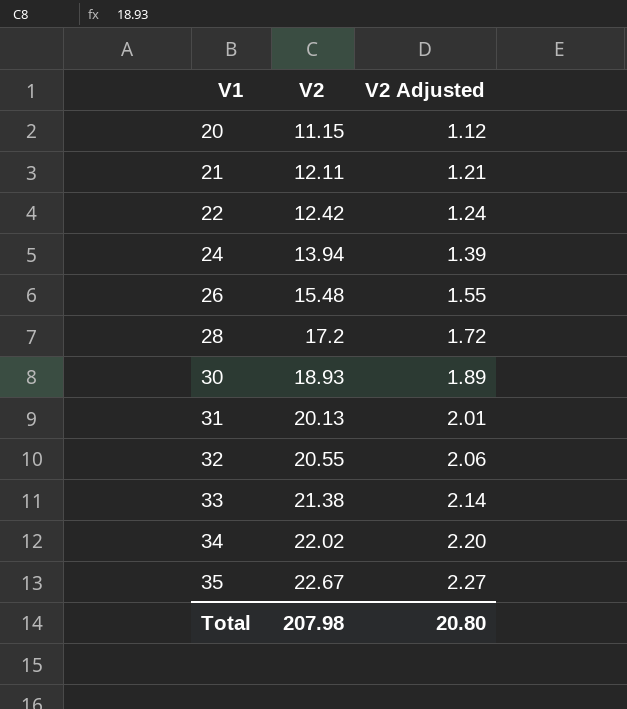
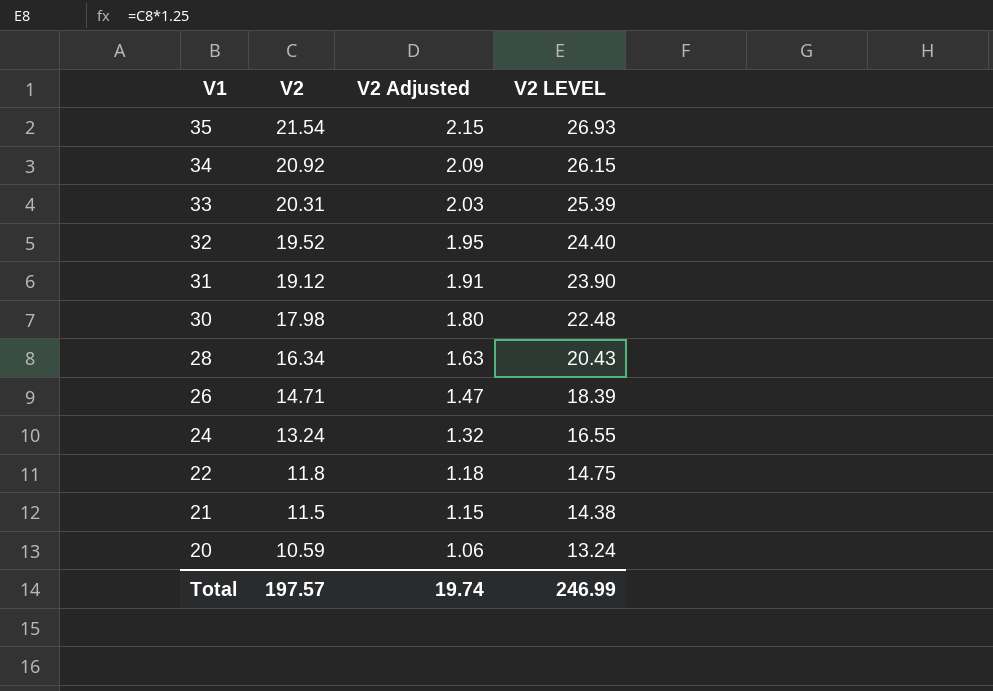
row order: V1 ascending -> V1 descending
column V2 LEVEL | formula: none -> [V2] * 1.25
35 | V2: 22.67 -> 21.54
35 | V2 Adjusted: 2.27 -> 2.15
34 | V2: 22.02 -> 20.92
34 | V2 Adjusted: 2.20 -> 2.09
33 | V2: 21.38 -> 20.31
33 | V2 Adjusted: 2.14 -> 2.03
32 | V2: 20.55 -> 19.52
32 | V2 Adjusted: 2.06 -> 1.95
31 | V2: 20.13 -> 19.12
31 | V2 Adjusted: 2.01 -> 1.91
30 | V2: 18.93 -> 17.98
30 | V2 Adjusted: 1.89 -> 1.80
28 | V2: 17.2 -> 16.34
28 | V2 Adjusted: 1.72 -> 1.63
26 | V2: 15.48 -> 14.71
26 | V2 Adjusted: 1.55 -> 1.47
24 | V2: 13.94 -> 13.24
24 | V2 Adjusted: 1.39 -> 1.32
22 | V2: 12.42 -> 11.8
22 | V2 Adjusted: 1.24 -> 1.18
21 | V2: 12.11 -> 11.5
21 | V2 Adjusted: 1.21 -> 1.15
20 | V2: 11.15 -> 10.59
20 | V2 Adjusted: 1.12 -> 1.06
Total | V2: 207.98 -> 197.57
Total | V2 Adjusted: 20.80 -> 19.74

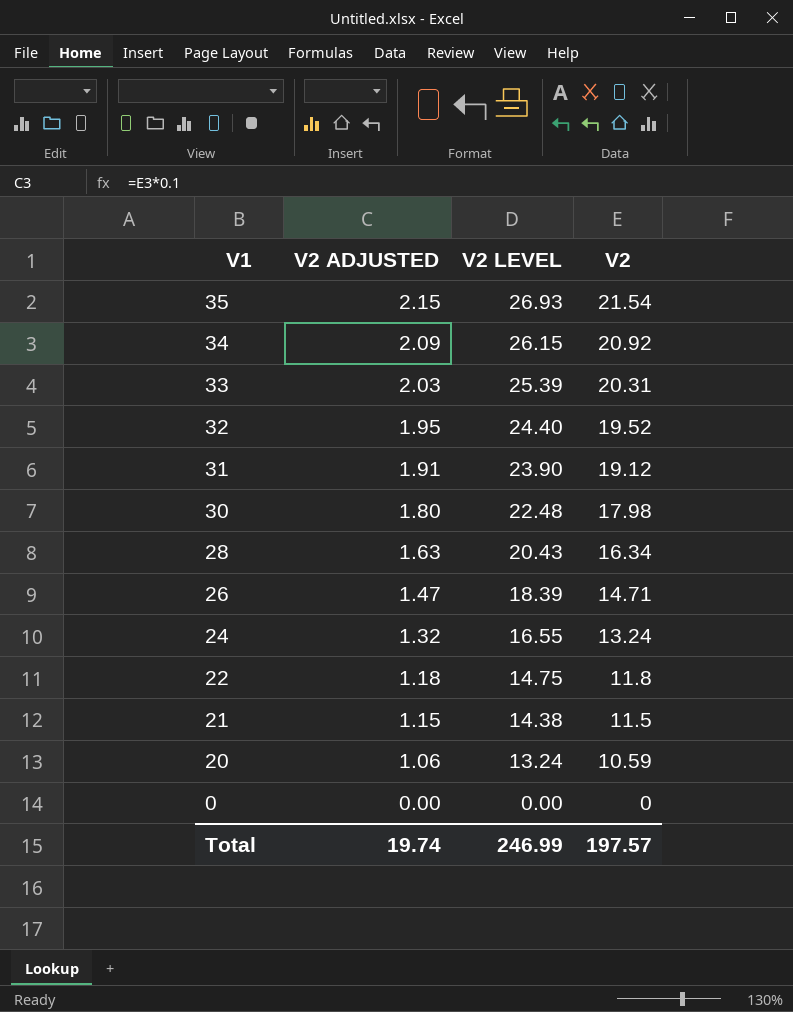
column name: V2 Adjusted -> V2 ADJUSTED
column V2 | position: 2 -> 4
row 0: none -> 0.00 | 0.00 | 0

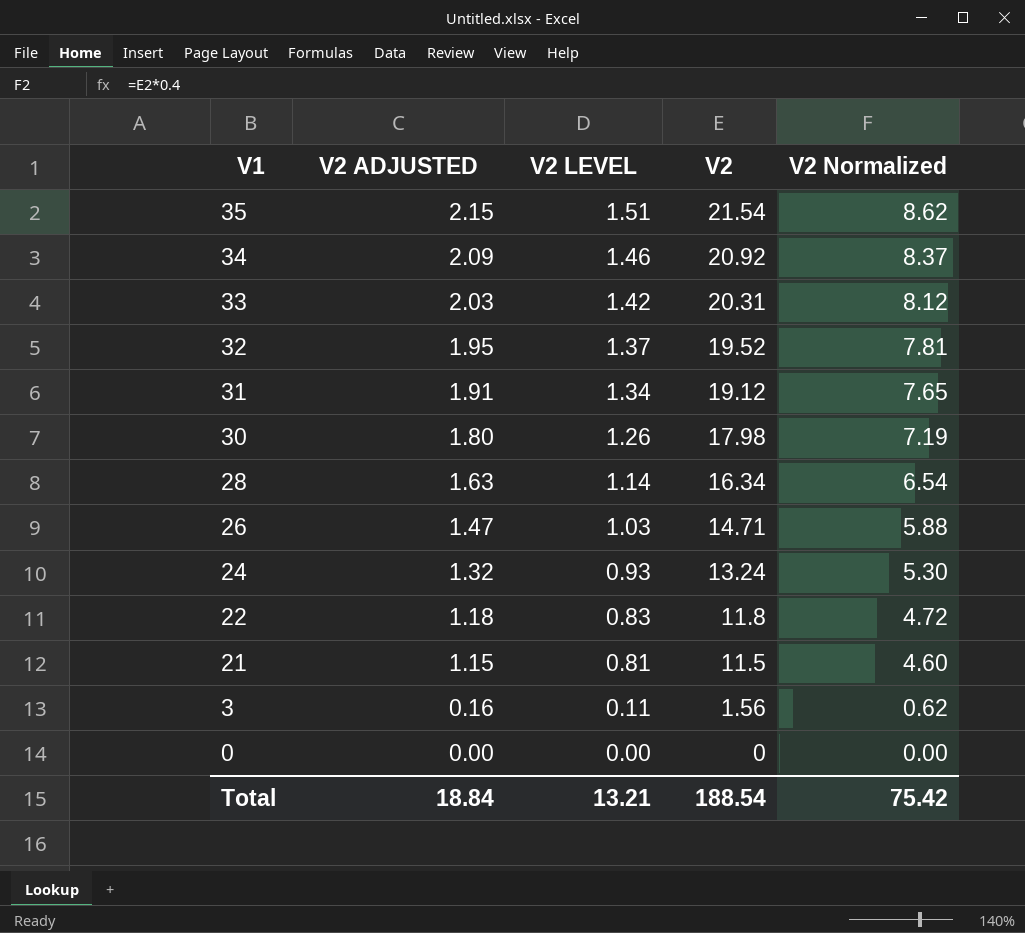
column V2 LEVEL | formula: [V2] * 1.25 -> [V2] * 0.07
column V2 Normalized | formula: none -> [V2] * 0.4
row 20: 1.06 | 13.24 | 10.59 -> none
row 3: none -> 0.16 | 0.11 | 1.56 | 0.62
Total | V2 ADJUSTED: 19.74 -> 18.84
Total | V2 LEVEL: 246.99 -> 13.21
Total | V2: 197.57 -> 188.54

